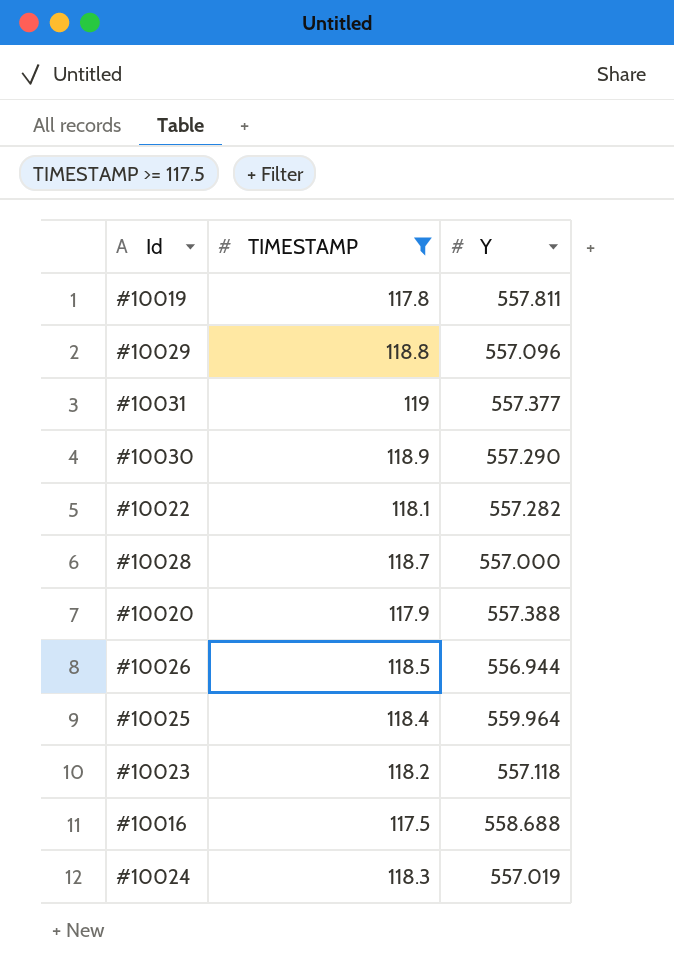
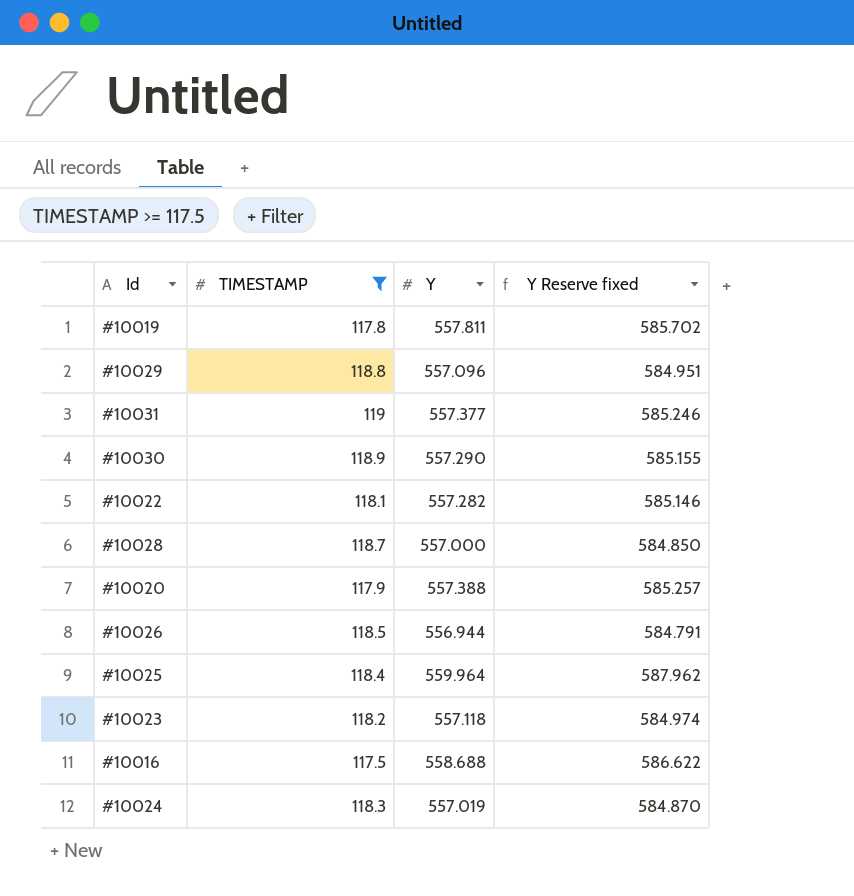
column Y Reserve fixed | formula: none -> [Y] * 1.05

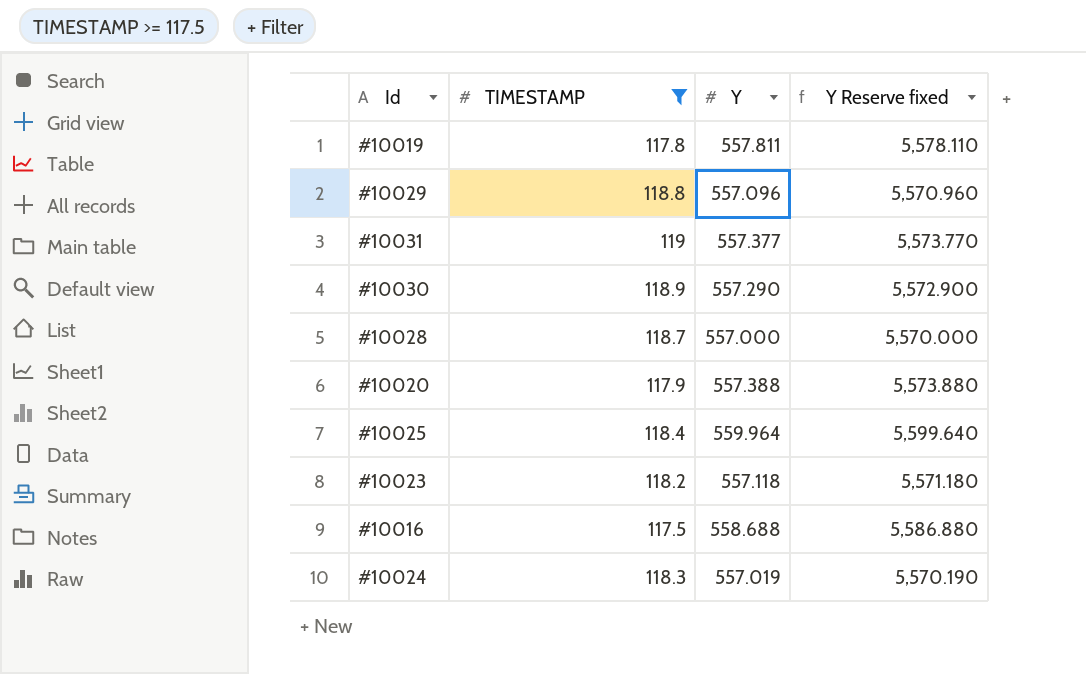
column Y Reserve fixed | formula: [Y] * 1.05 -> [Y] * 10
row #10022: 118.1 | 557.282 | 585.146 -> none
row #10026: 118.5 | 556.944 | 584.791 -> none

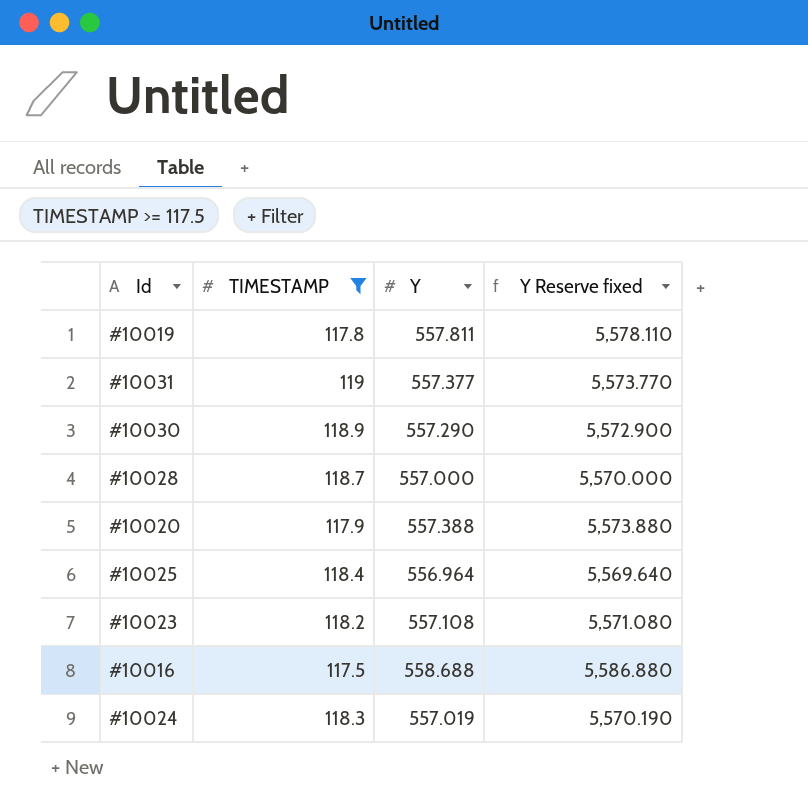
row #10029: 118.8 | 557.096 | 5,570.960 -> none
#10025 | Y: 559.964 -> 556.964
#10025 | Y Reserve fixed: 5,599.640 -> 5,569.640
#10023 | Y: 557.118 -> 557.108
#10023 | Y Reserve fixed: 5,571.180 -> 5,571.080

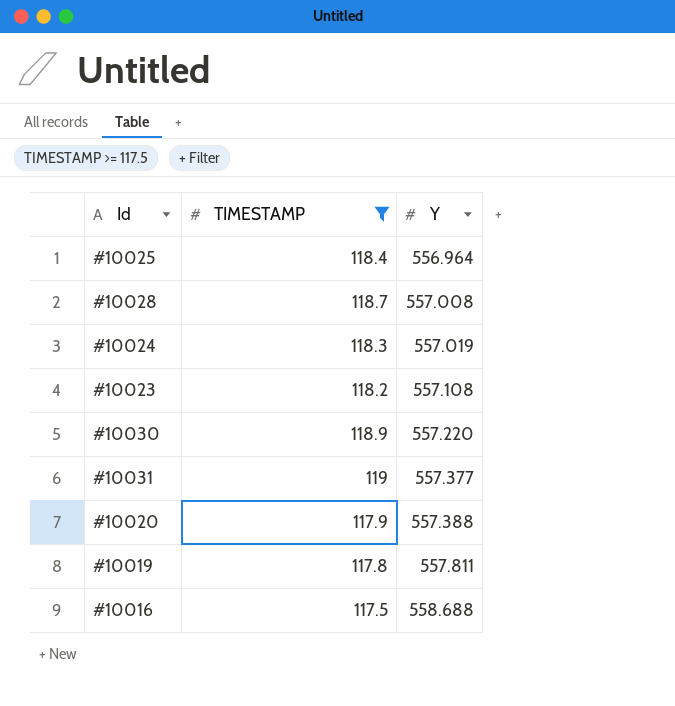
row order: none -> Y ascending
column Y Reserve fixed | formula: [Y] * 10 -> none
#10028 | Y: 557.000 -> 557.008
#10030 | Y: 557.290 -> 557.220

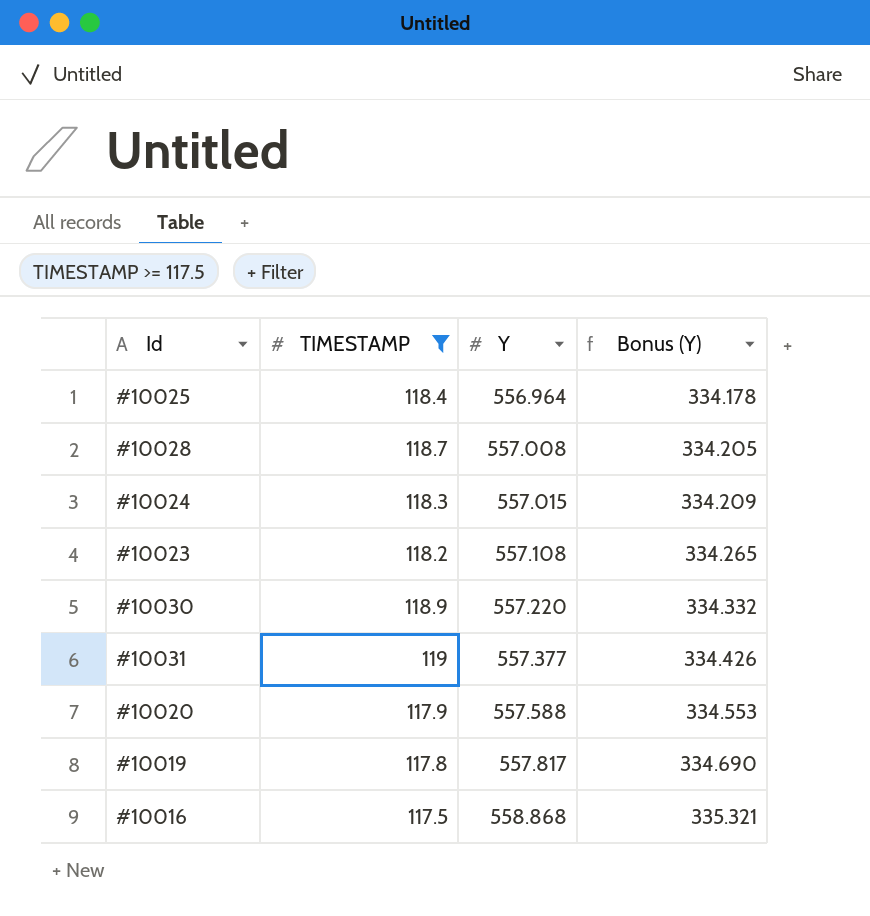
column Bonus (Y) | formula: none -> [Y] * 0.6
#10024 | Y: 557.019 -> 557.015
#10020 | Y: 557.388 -> 557.588
#10019 | Y: 557.811 -> 557.817
#10016 | Y: 558.688 -> 558.868

